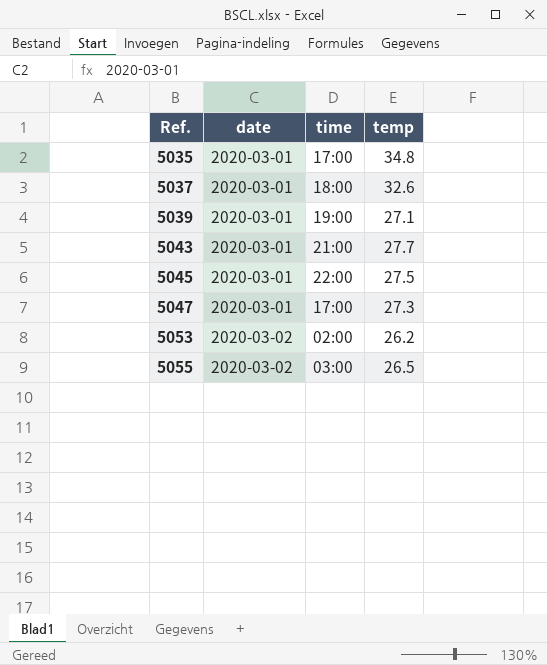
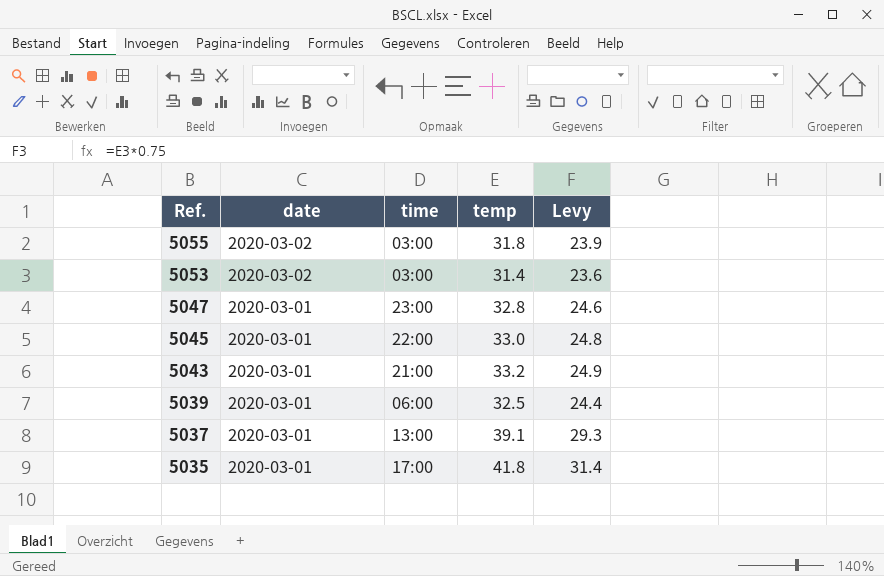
row order: Ref. ascending -> Ref. descending
column Levy | formula: none -> [temp] * 0.75
5055 | temp: 26.5 -> 31.8
5053 | time: 02:00 -> 03:00
5053 | temp: 26.2 -> 31.4
5047 | time: 17:00 -> 23:00
5047 | temp: 27.3 -> 32.8
5045 | temp: 27.5 -> 33.0
5043 | temp: 27.7 -> 33.2
5039 | time: 19:00 -> 06:00
5039 | temp: 27.1 -> 32.5
5037 | time: 18:00 -> 13:00
5037 | temp: 32.6 -> 39.1
5035 | temp: 34.8 -> 41.8

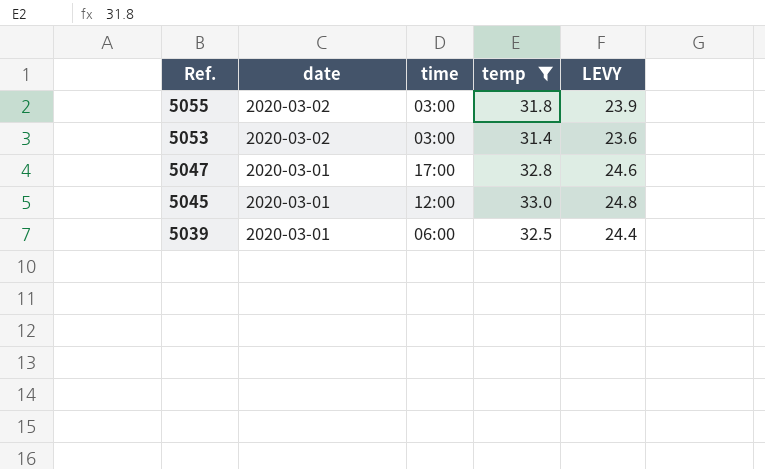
filter: none -> temp <= 33.0
column name: Levy -> LEVY
5047 | time: 23:00 -> 17:00
5045 | time: 22:00 -> 12:00

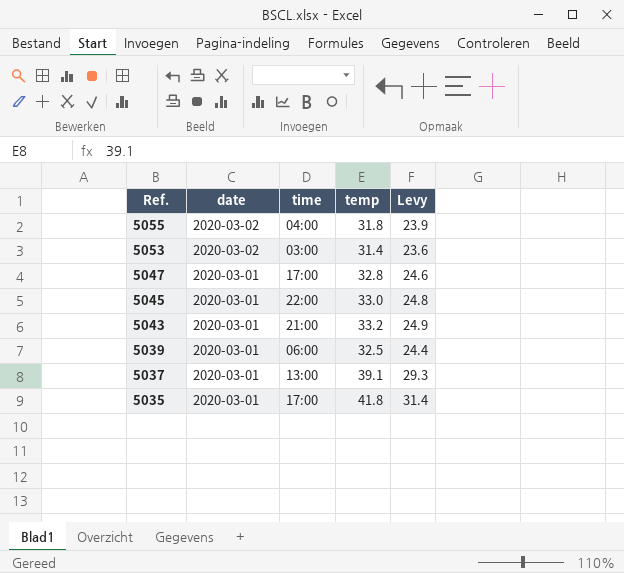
filter: temp <= 33.0 -> none
column name: LEVY -> Levy
5055 | time: 03:00 -> 04:00
5045 | time: 12:00 -> 22:00

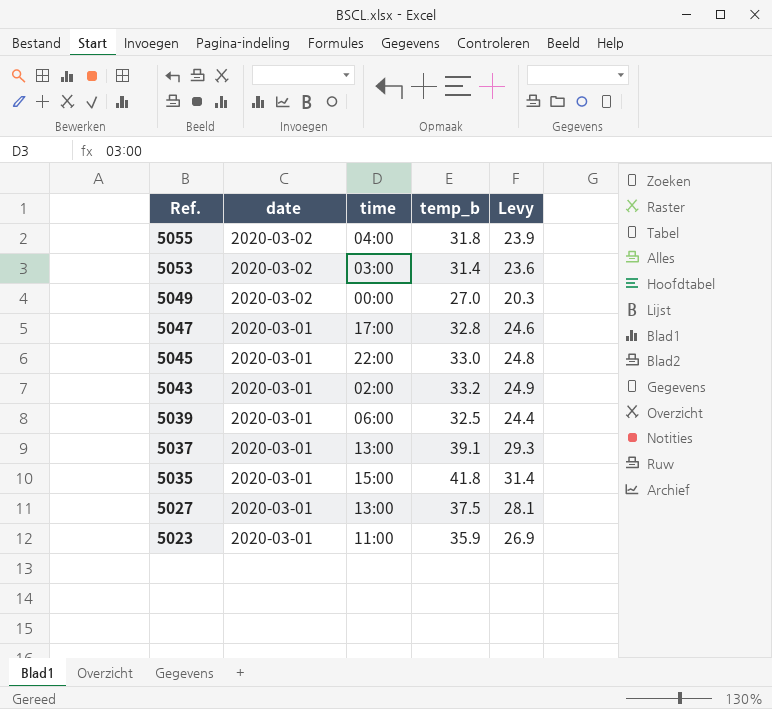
column name: temp -> temp_b
row 5049: none -> 2020-03-02 | 00:00 | 27.0 | 20.3
5043 | time: 21:00 -> 02:00
5035 | time: 17:00 -> 15:00
row 5027: none -> 2020-03-01 | 13:00 | 37.5 | 28.1
row 5023: none -> 2020-03-01 | 11:00 | 35.9 | 26.9

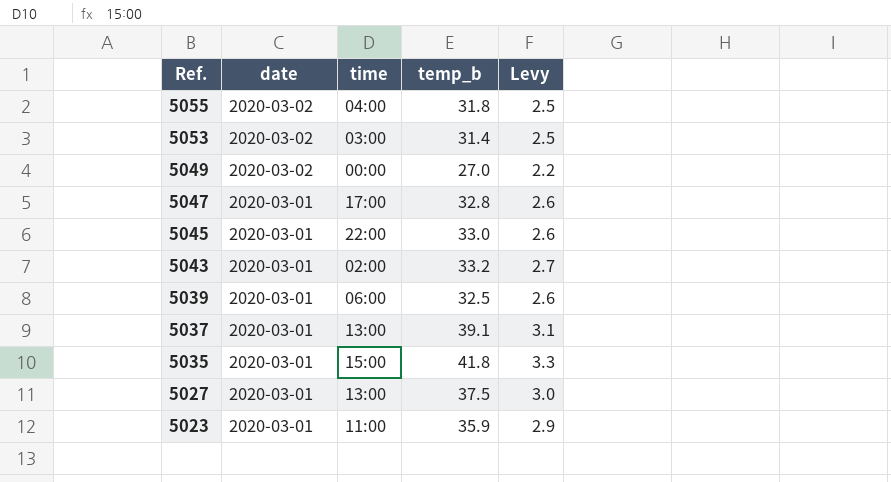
column Levy | formula: [temp_b] * 0.75 -> [temp_b] * 0.08

